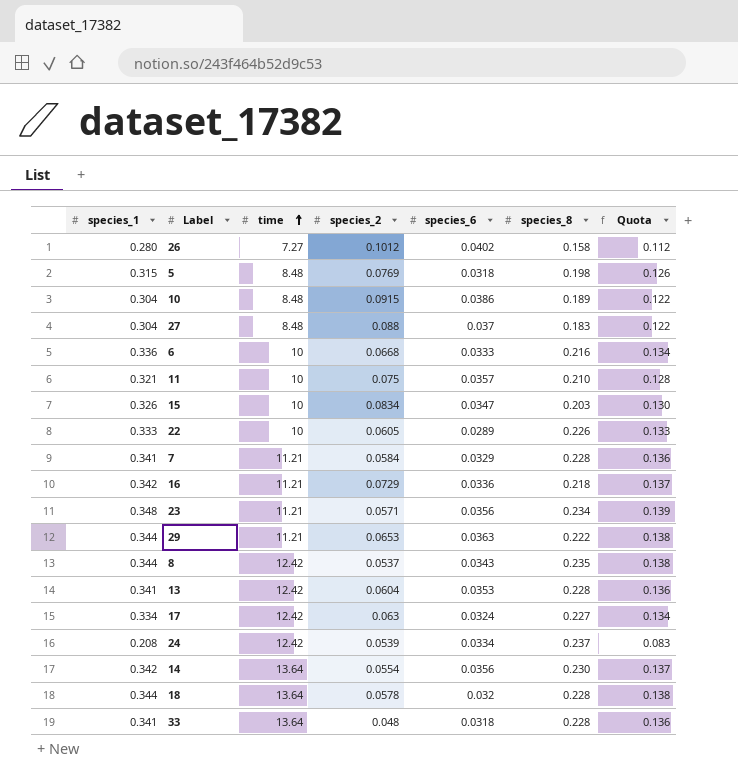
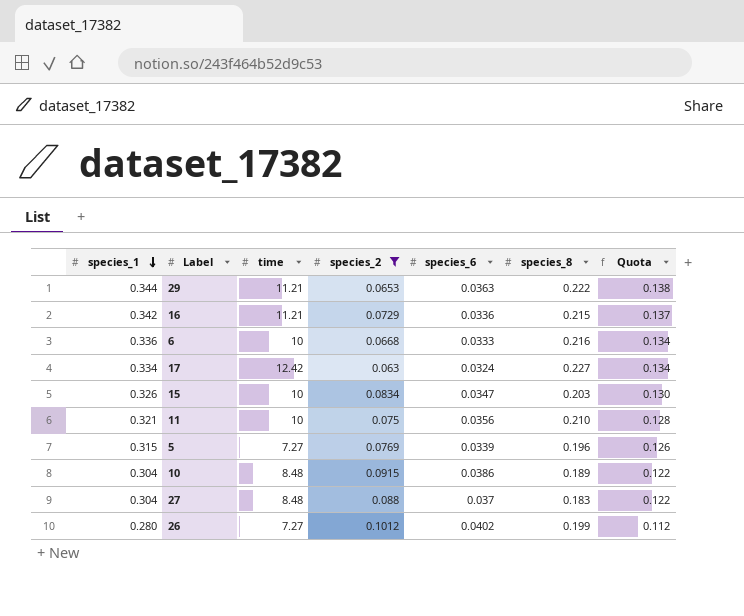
filter: none -> species_2 >= 0.063
row order: time ascending -> species_1 descending
16 | species_8: 0.218 -> 0.215
11 | species_6: 0.0357 -> 0.0356
5 | time: 8.48 -> 7.27
5 | species_6: 0.0318 -> 0.0339
5 | species_8: 0.198 -> 0.196
26 | species_8: 0.158 -> 0.199

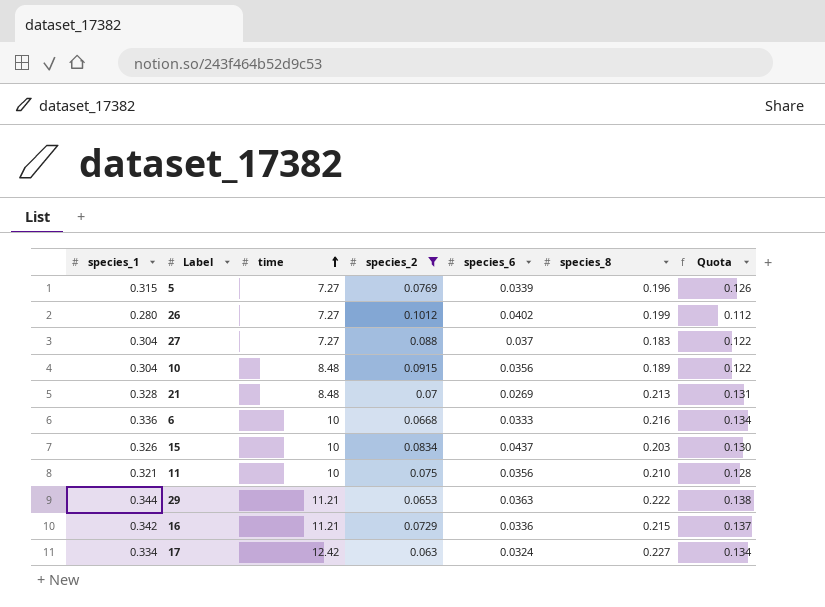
row order: species_1 descending -> time ascending
27 | time: 8.48 -> 7.27
10 | species_6: 0.0386 -> 0.0356
row 21: none -> 0.328 | 8.48 | 0.07 | 0.0269 | 0.213 | 0.131
15 | species_6: 0.0347 -> 0.0437

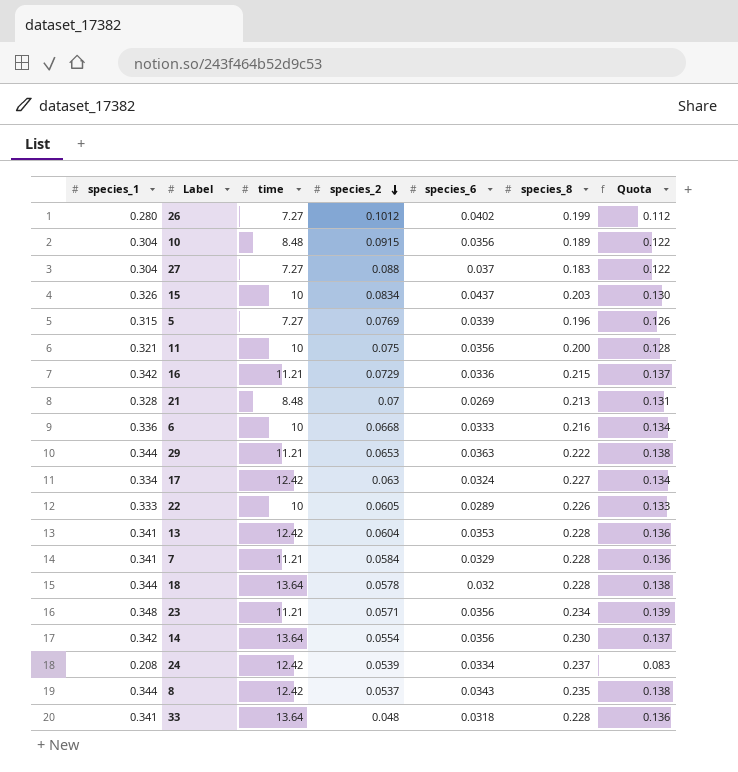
filter: species_2 >= 0.063 -> none
row order: time ascending -> species_2 descending
11 | species_8: 0.210 -> 0.200

